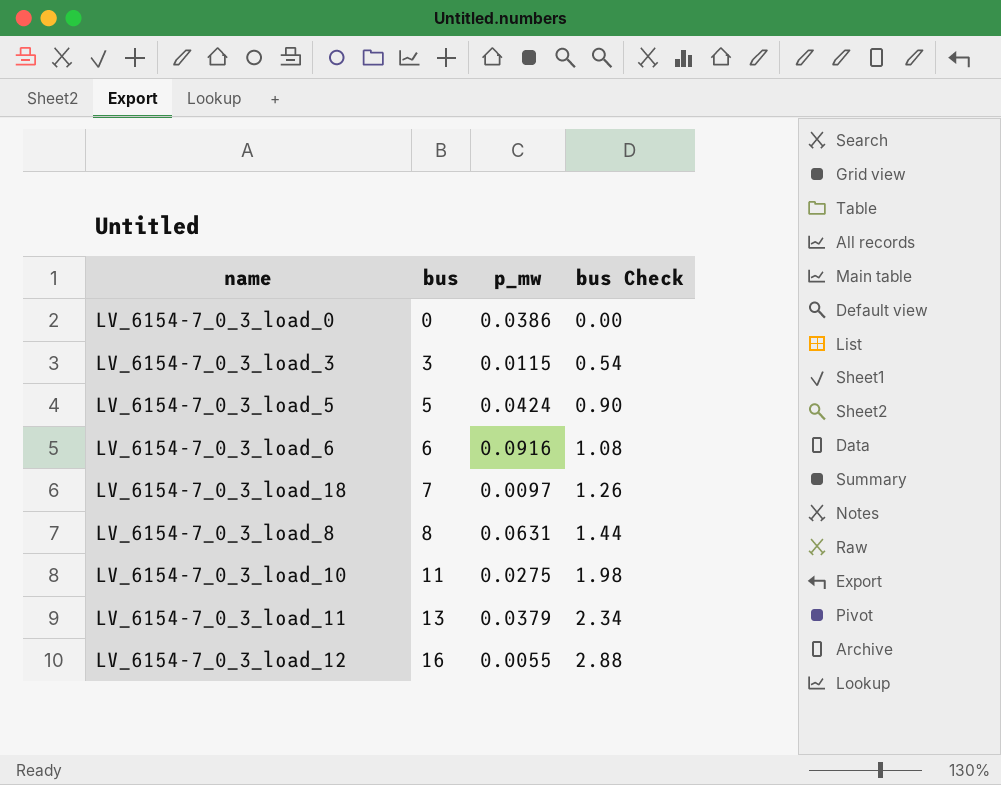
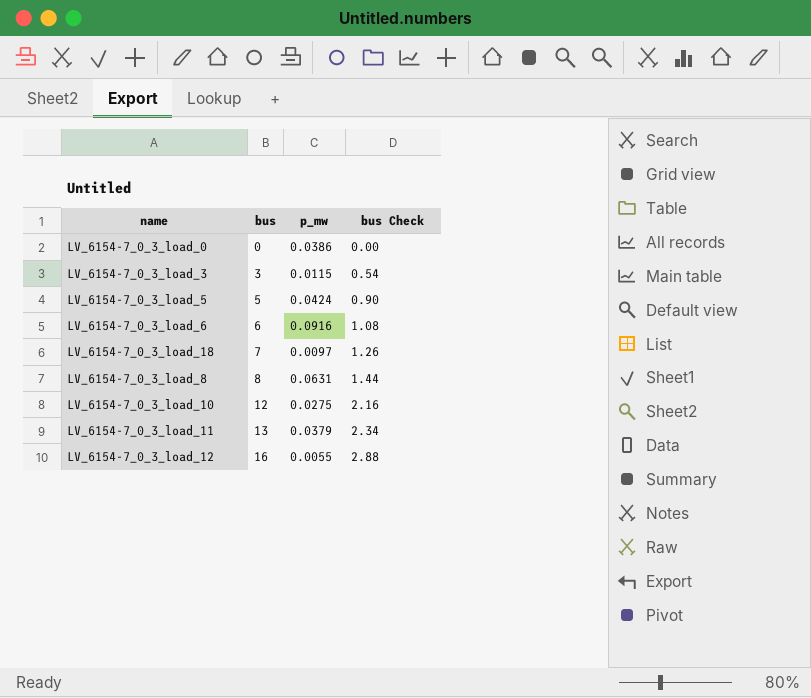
LV_6154-7_0_3_load_10 | bus: 11 -> 12
LV_6154-7_0_3_load_10 | bus Check: 1.98 -> 2.16

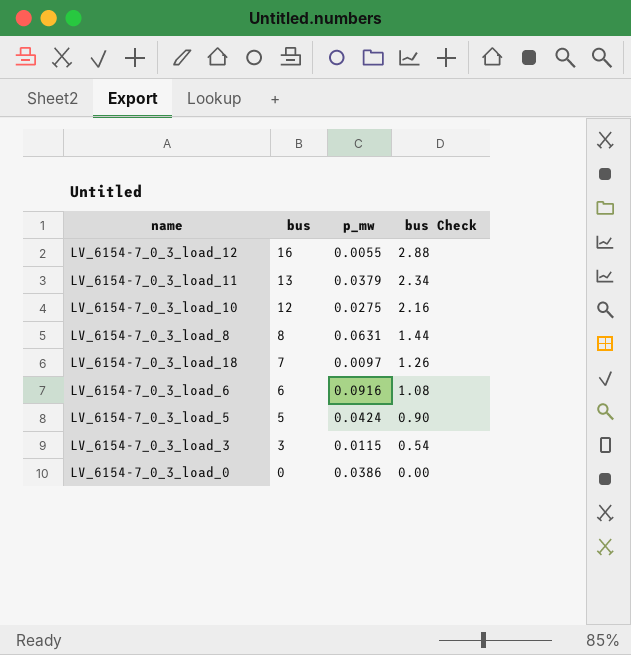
row order: bus ascending -> bus descending

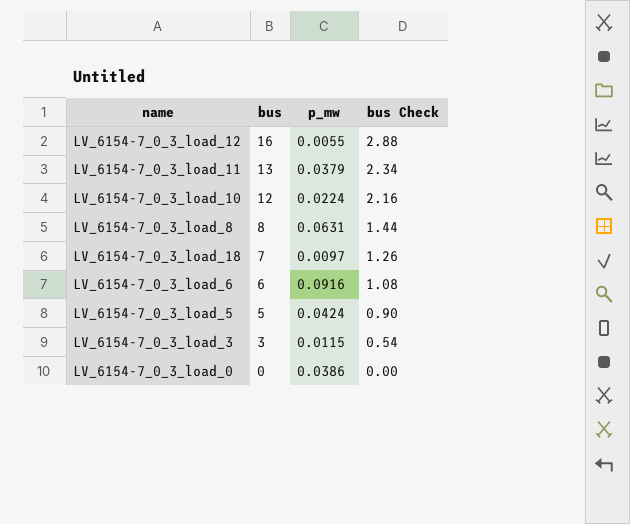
LV_6154-7_0_3_load_10 | p_mw: 0.0275 -> 0.0224

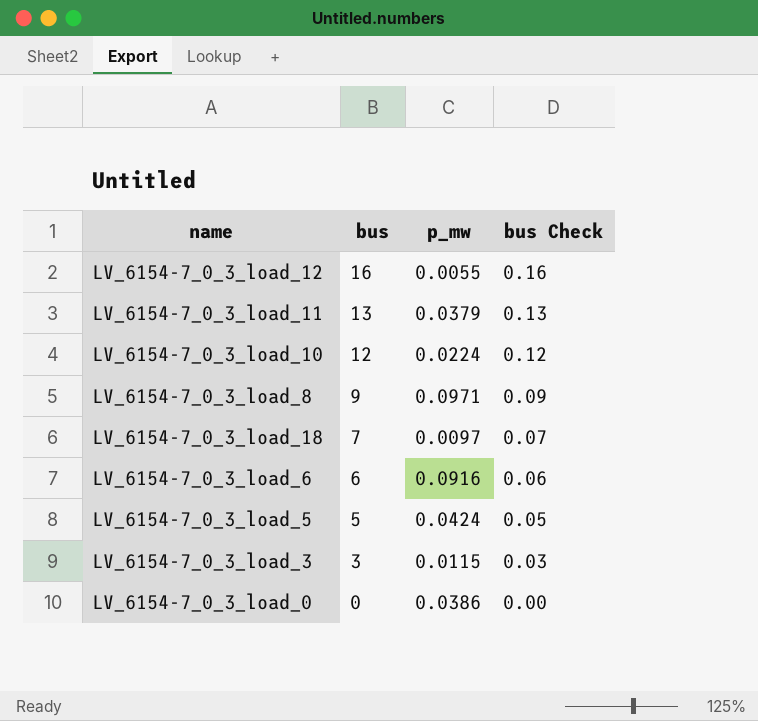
column bus Check | formula: [bus] * 0.18 -> [bus] * 0.01
LV_6154-7_0_3_load_8 | bus: 8 -> 9
LV_6154-7_0_3_load_8 | p_mw: 0.0631 -> 0.0971

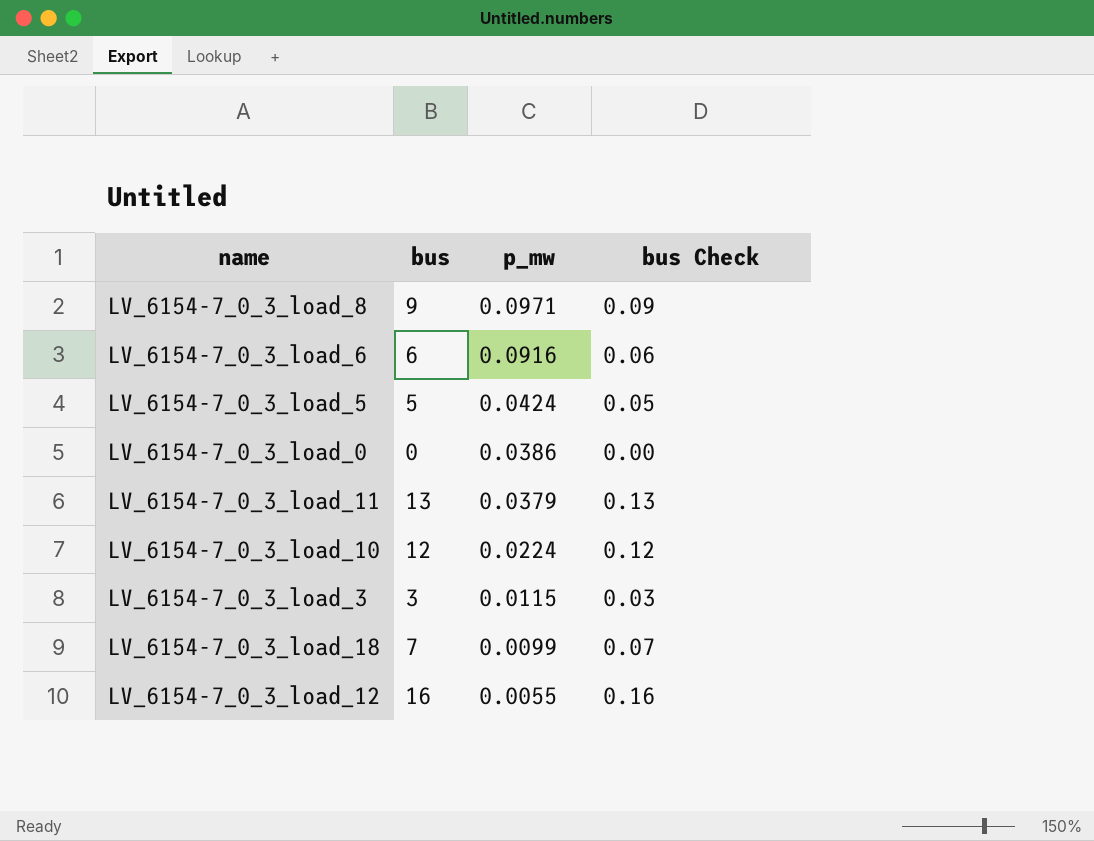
row order: bus descending -> p_mw descending
LV_6154-7_0_3_load_18 | p_mw: 0.0097 -> 0.0099

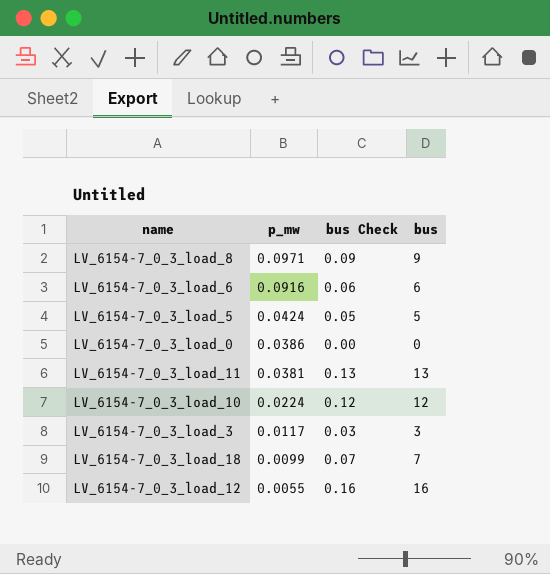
column bus | position: 2 -> 4
LV_6154-7_0_3_load_11 | p_mw: 0.0379 -> 0.0381
LV_6154-7_0_3_load_3 | p_mw: 0.0115 -> 0.0117

